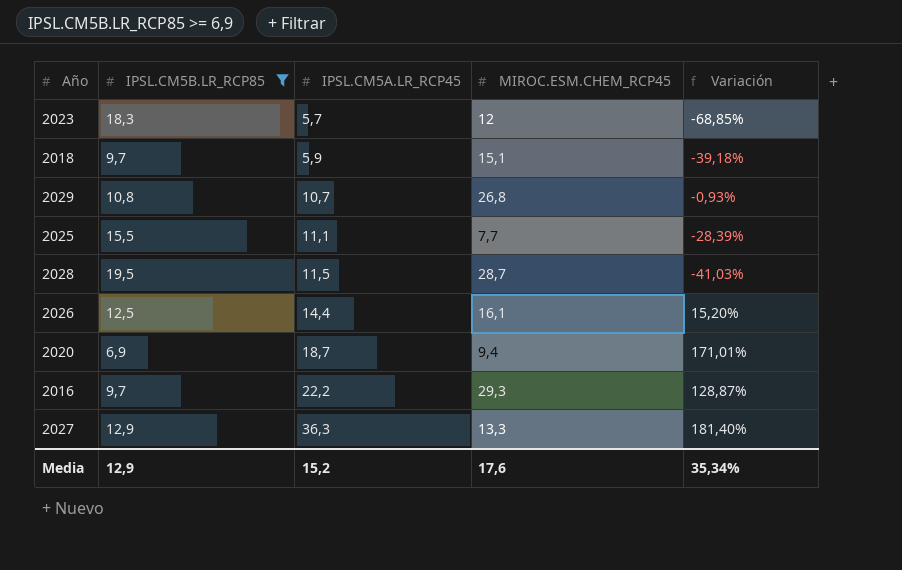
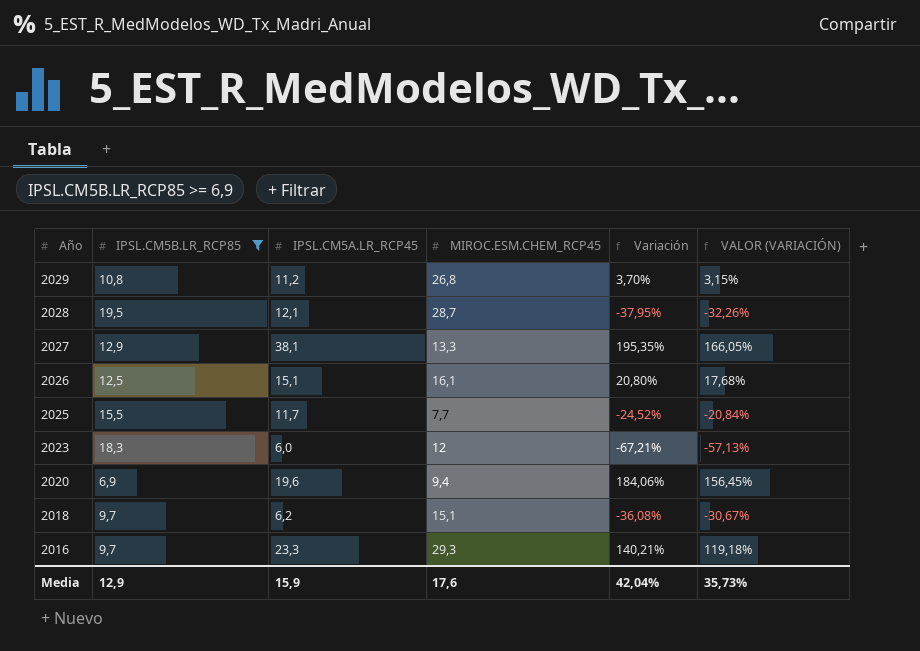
row order: IPSL.CM5A.LR_RCP45 ascending -> Año descending
column VALOR (VARIACIÓN) | formula: none -> [Variación] * 0,85
2029 | IPSL.CM5A.LR_RCP45: 10,7 -> 11,2
2029 | Variación: -0,93% -> 3,70%
2028 | IPSL.CM5A.LR_RCP45: 11,5 -> 12,1
2028 | Variación: -41,03% -> -37,95%
2027 | IPSL.CM5A.LR_RCP45: 36,3 -> 38,1
2027 | Variación: 181,40% -> 195,35%
2026 | IPSL.CM5A.LR_RCP45: 14,4 -> 15,1
2026 | Variación: 15,20% -> 20,80%
2025 | IPSL.CM5A.LR_RCP45: 11,1 -> 11,7
2025 | Variación: -28,39% -> -24,52%
2023 | IPSL.CM5A.LR_RCP45: 5,7 -> 6,0
2023 | Variación: -68,85% -> -67,21%
2020 | IPSL.CM5A.LR_RCP45: 18,7 -> 19,6
2020 | Variación: 171,01% -> 184,06%
2018 | IPSL.CM5A.LR_RCP45: 5,9 -> 6,2
2018 | Variación: -39,18% -> -36,08%
2016 | IPSL.CM5A.LR_RCP45: 22,2 -> 23,3
2016 | Variación: 128,87% -> 140,21%
Media | IPSL.CM5A.LR_RCP45: 15,2 -> 15,9
Media | Variación: 35,34% -> 42,04%

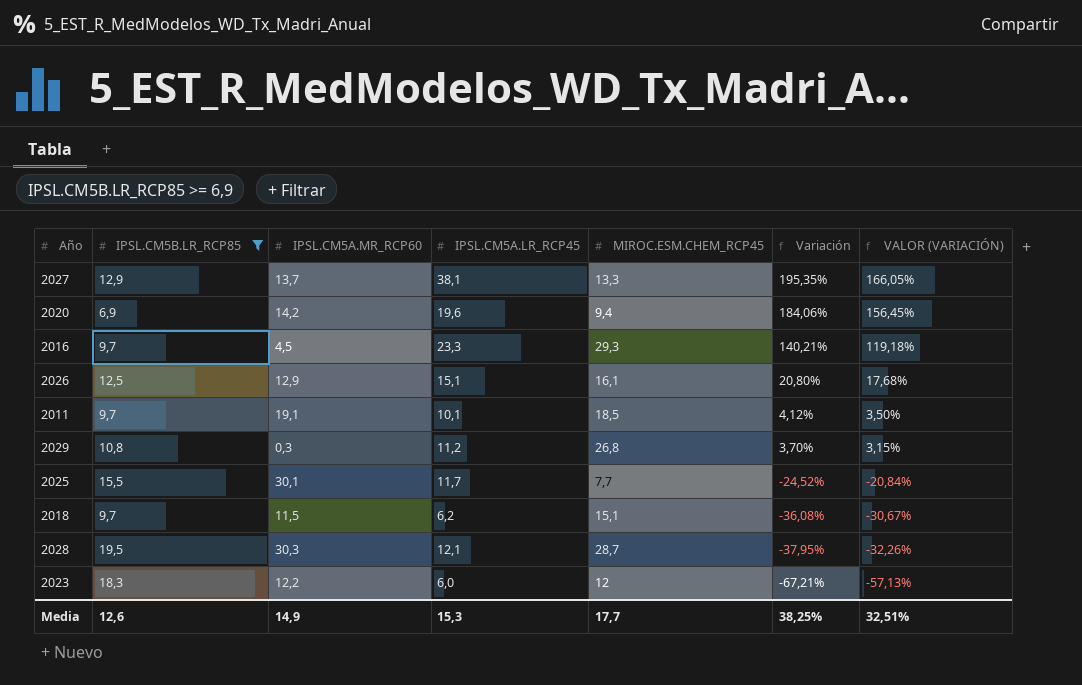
row order: Año descending -> Variación descending
column IPSL.CM5A.MR_RCP60 | position: none -> 3
row 2011: none -> 9,7 | 19,1 | 10,1 | 18,5 | 4,12% | 3,50%
Media | IPSL.CM5B.LR_RCP85: 12,9 -> 12,6
Media | IPSL.CM5A.LR_RCP45: 15,9 -> 15,3
Media | MIROC.ESM.CHEM_RCP45: 17,6 -> 17,7
Media | Variación: 42,04% -> 38,25%
Media | VALOR (VARIACIÓN): 35,73% -> 32,51%

